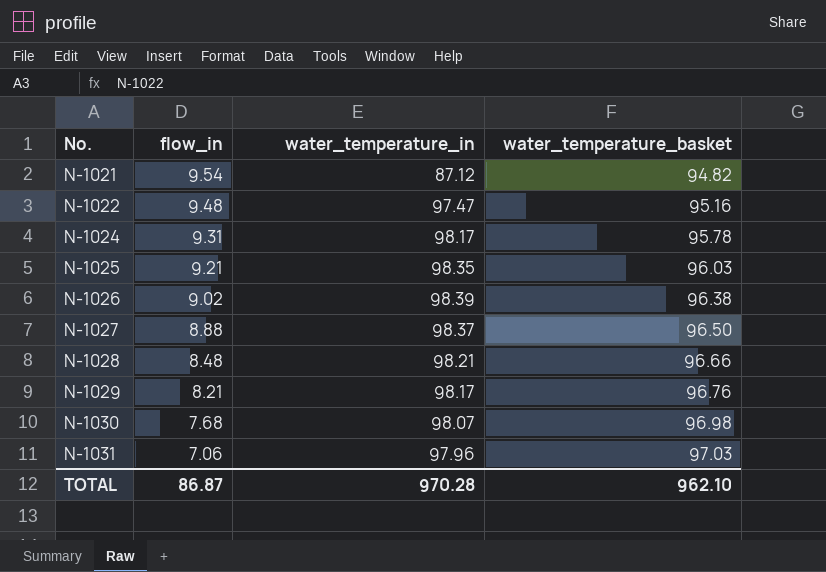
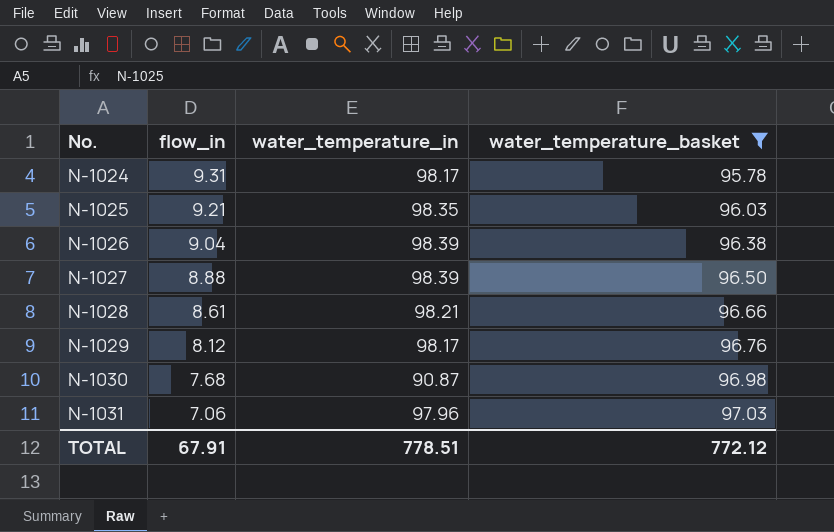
filter: none -> water_temperature_basket >= 95.78
N-1026 | flow_in: 9.02 -> 9.04
N-1027 | water_temperature_in: 98.37 -> 98.39
N-1028 | flow_in: 8.48 -> 8.61
N-1029 | flow_in: 8.21 -> 8.12
N-1030 | water_temperature_in: 98.07 -> 90.87
TOTAL | flow_in: 86.87 -> 67.91
TOTAL | water_temperature_in: 970.28 -> 778.51
TOTAL | water_temperature_basket: 962.10 -> 772.12

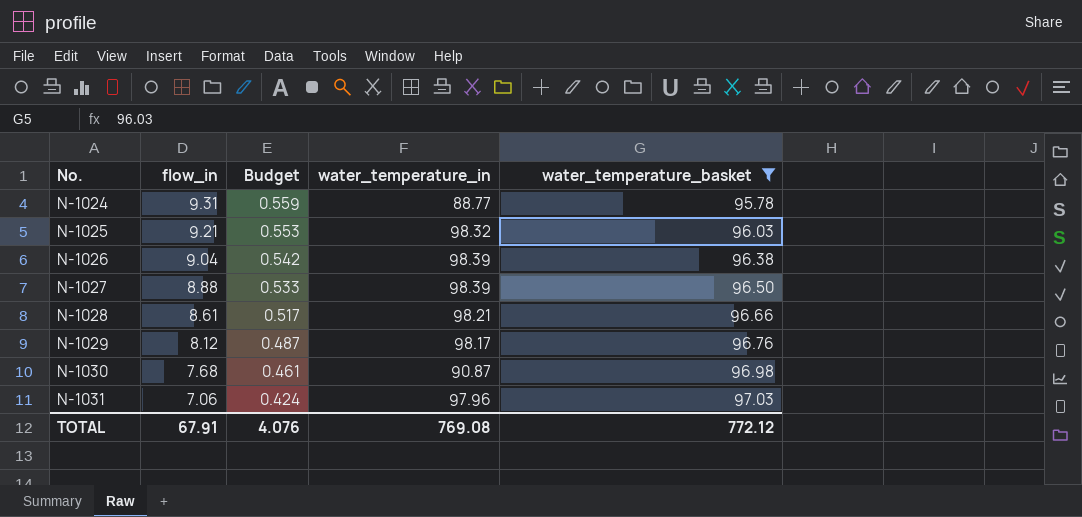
column Budget | formula: none -> [flow_in] * 0.06
N-1024 | water_temperature_in: 98.17 -> 88.77
N-1025 | water_temperature_in: 98.35 -> 98.32
TOTAL | water_temperature_in: 778.51 -> 769.08

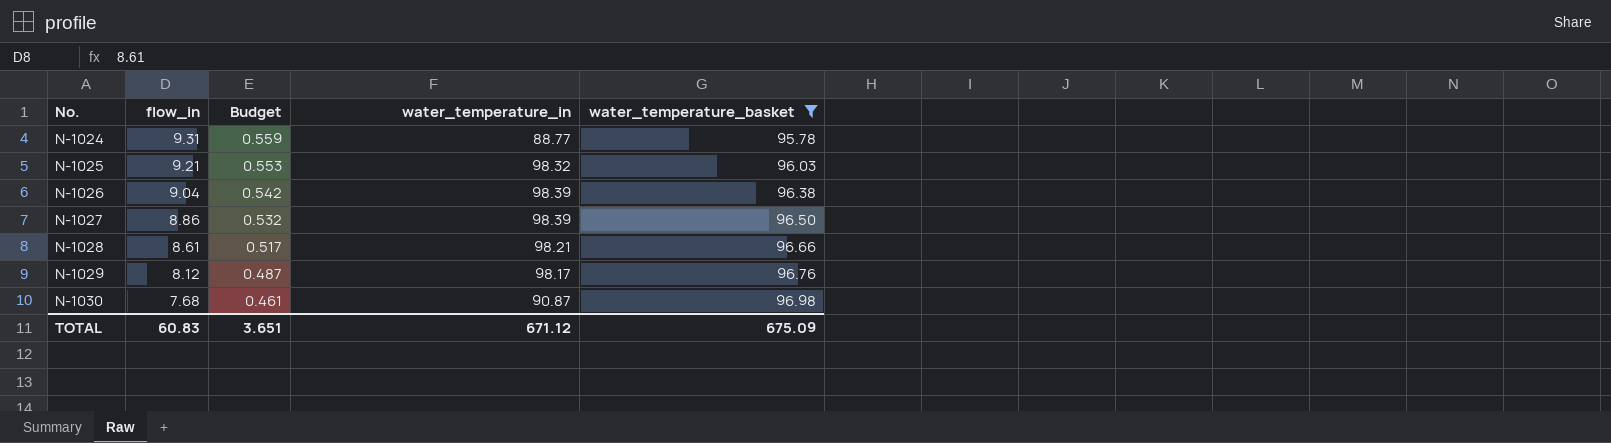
row N-1031: 7.06 | 0.424 | 97.96 | 97.03 -> none
N-1027 | flow_in: 8.88 -> 8.86
N-1027 | Budget: 0.533 -> 0.532
TOTAL | flow_in: 67.91 -> 60.83
TOTAL | Budget: 4.076 -> 3.651
TOTAL | water_temperature_in: 769.08 -> 671.12
TOTAL | water_temperature_basket: 772.12 -> 675.09

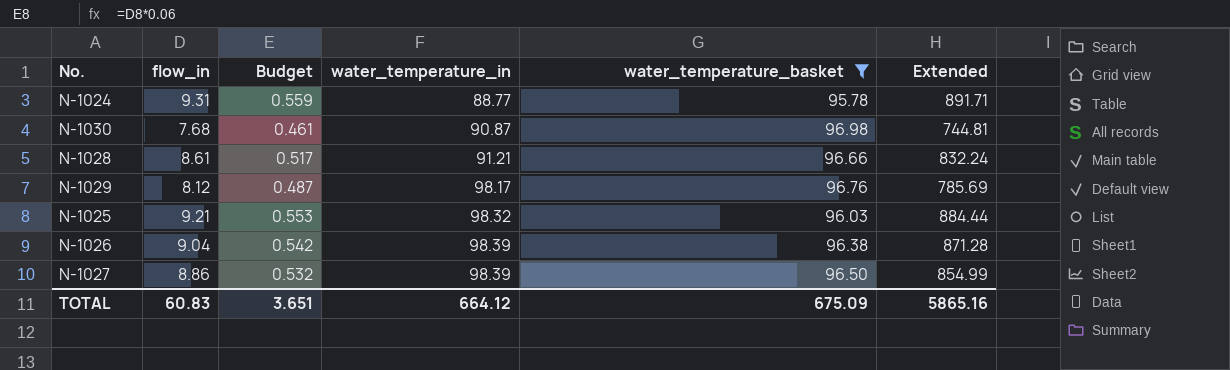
row order: No. ascending -> water_temperature_in ascending
column Extended | formula: none -> [flow_in] * [water_temperature_basket]
N-1028 | water_temperature_in: 98.21 -> 91.21
TOTAL | water_temperature_in: 671.12 -> 664.12

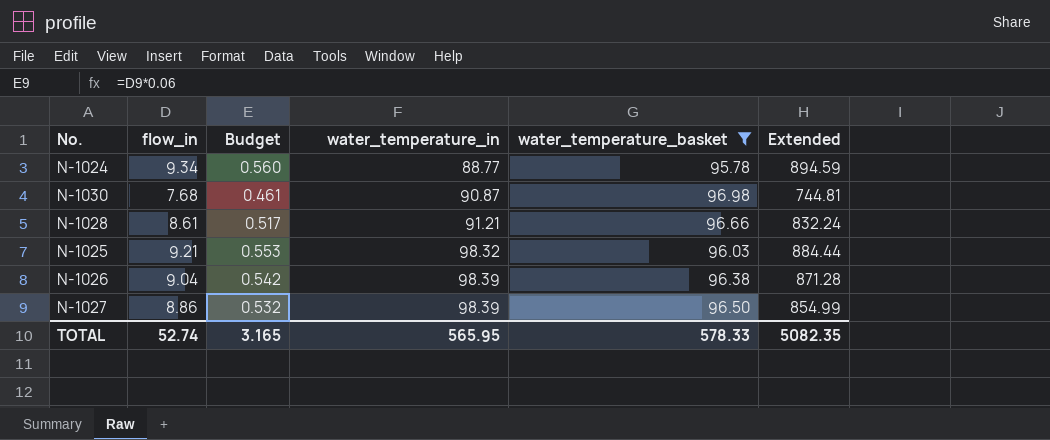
row N-1029: 8.12 | 0.487 | 98.17 | 96.76 | 785.69 -> none
N-1024 | flow_in: 9.31 -> 9.34
N-1024 | Budget: 0.559 -> 0.560
N-1024 | Extended: 891.71 -> 894.59
TOTAL | flow_in: 60.83 -> 52.74
TOTAL | Budget: 3.651 -> 3.165
TOTAL | water_temperature_in: 664.12 -> 565.95
TOTAL | water_temperature_basket: 675.09 -> 578.33
TOTAL | Extended: 5865.16 -> 5082.35

